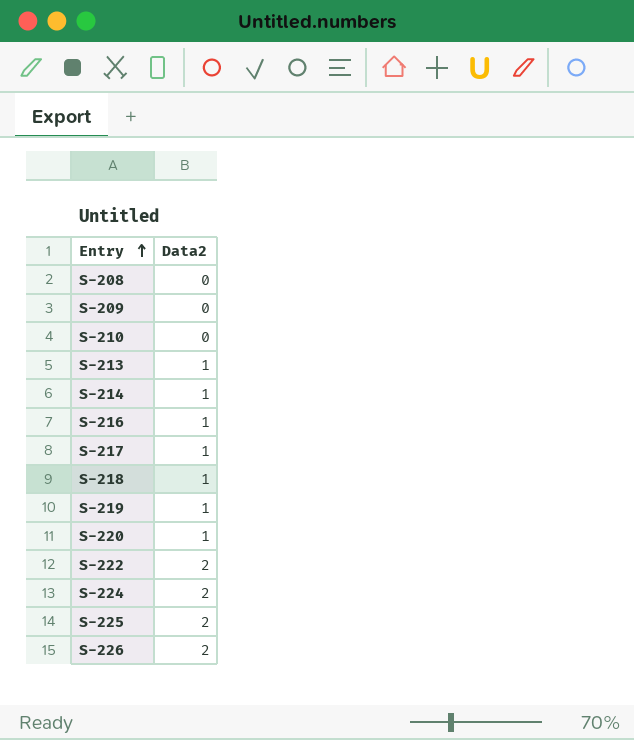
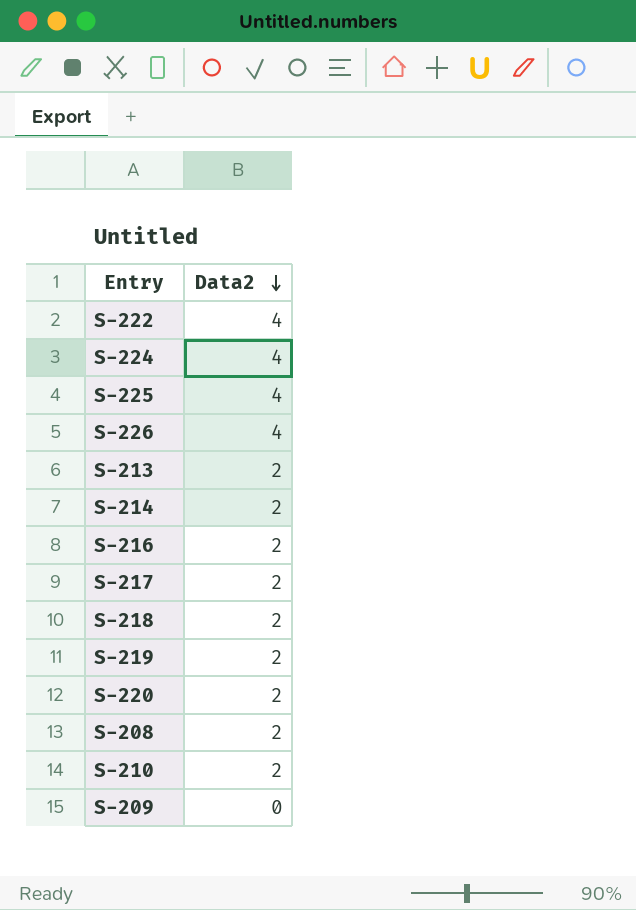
row order: Entry ascending -> Data2 descending
S-222 | Data2: 2 -> 4
S-224 | Data2: 2 -> 4
S-225 | Data2: 2 -> 4
S-226 | Data2: 2 -> 4
S-213 | Data2: 1 -> 2
S-214 | Data2: 1 -> 2
S-216 | Data2: 1 -> 2
S-217 | Data2: 1 -> 2
S-218 | Data2: 1 -> 2
S-219 | Data2: 1 -> 2
S-220 | Data2: 1 -> 2
S-208 | Data2: 0 -> 2
S-210 | Data2: 0 -> 2

